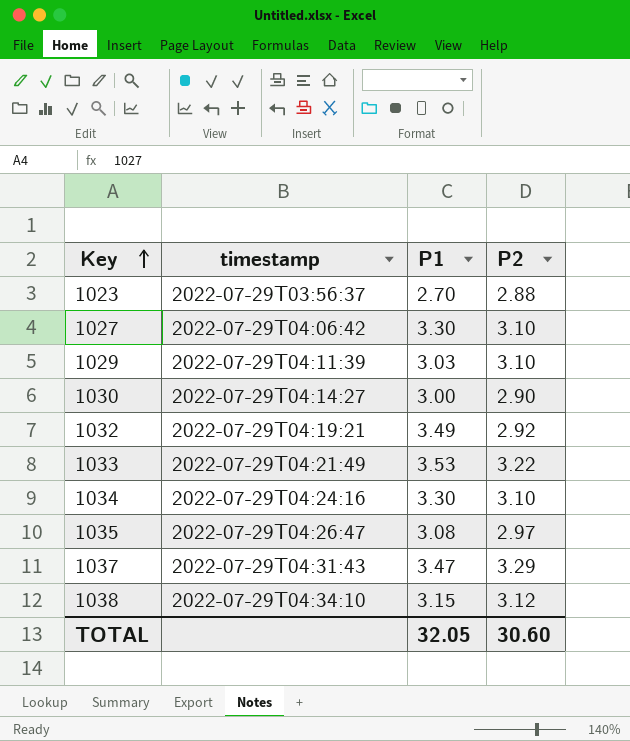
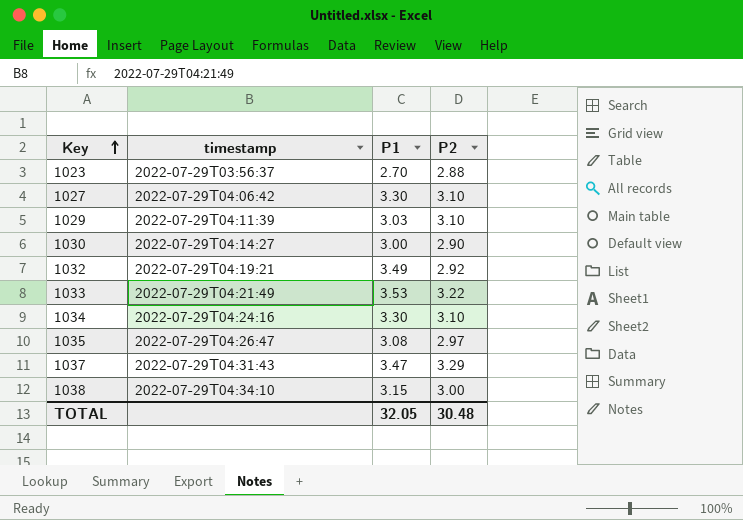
1038 | P2: 3.12 -> 3.00
TOTAL | P2: 30.60 -> 30.48

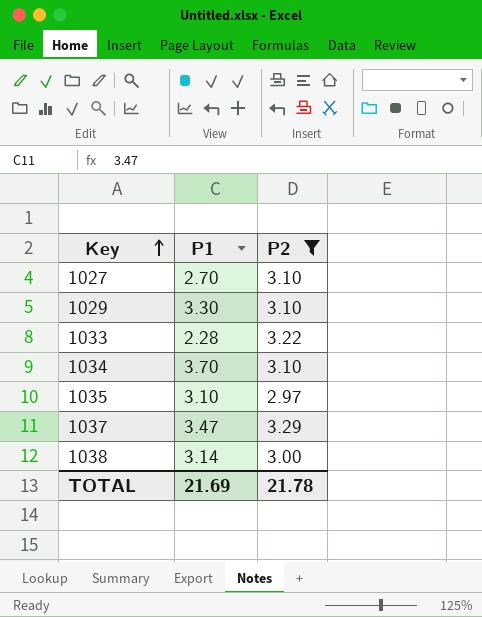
filter: none -> P2 >= 2.97
column timestamp | position: 2 -> none
1027 | P1: 3.30 -> 2.70
1029 | P1: 3.03 -> 3.30
1033 | P1: 3.53 -> 2.28
1034 | P1: 3.30 -> 3.70
1035 | P1: 3.08 -> 3.10
1038 | P1: 3.15 -> 3.14
TOTAL | P1: 32.05 -> 21.69
TOTAL | P2: 30.48 -> 21.78

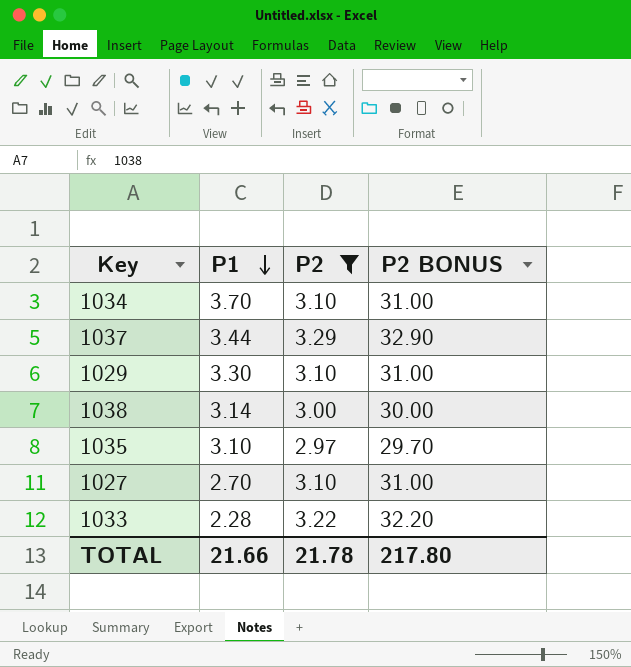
row order: Key ascending -> P1 descending
column P2 BONUS | formula: none -> [P2] * 10
1037 | P1: 3.47 -> 3.44
TOTAL | P1: 21.69 -> 21.66

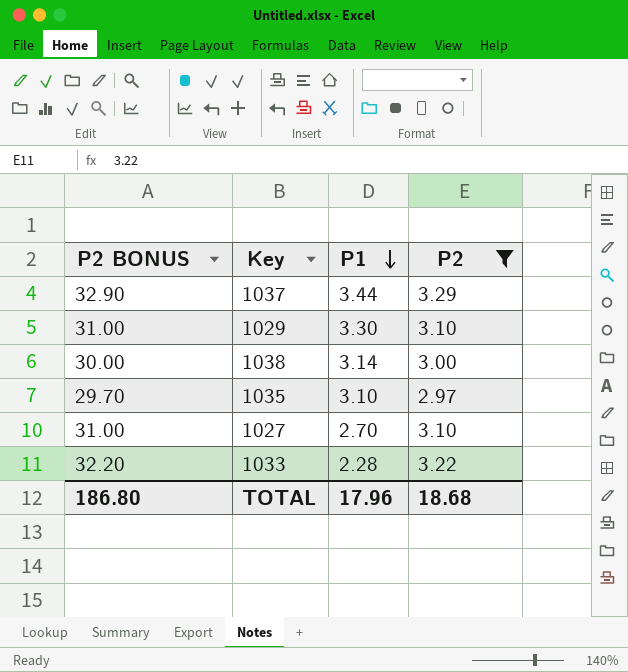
column P2 BONUS | position: 4 -> 1
row 1034: 3.70 | 3.10 | 31.00 -> none
TOTAL | P2 BONUS: 217.80 -> 186.80
TOTAL | P1: 21.66 -> 17.96
TOTAL | P2: 21.78 -> 18.68

